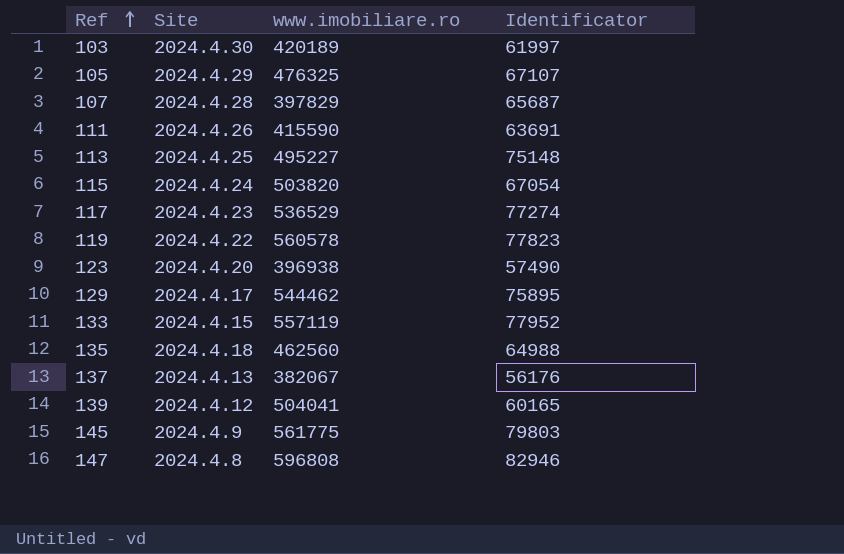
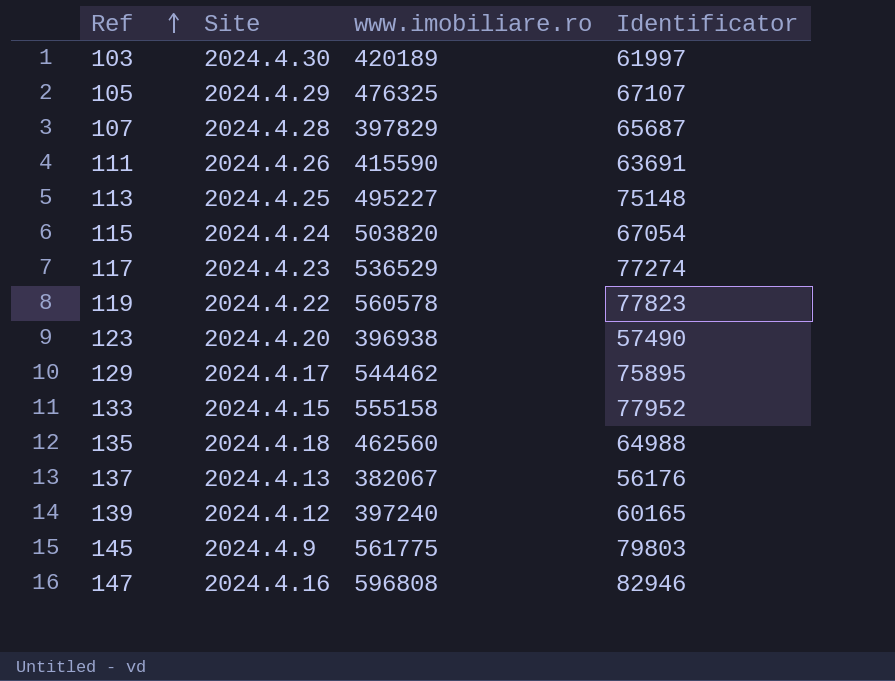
133 | www.imobiliare.ro: 557119 -> 555158
139 | www.imobiliare.ro: 504041 -> 397240
147 | Site: 2024.4.8 -> 2024.4.16

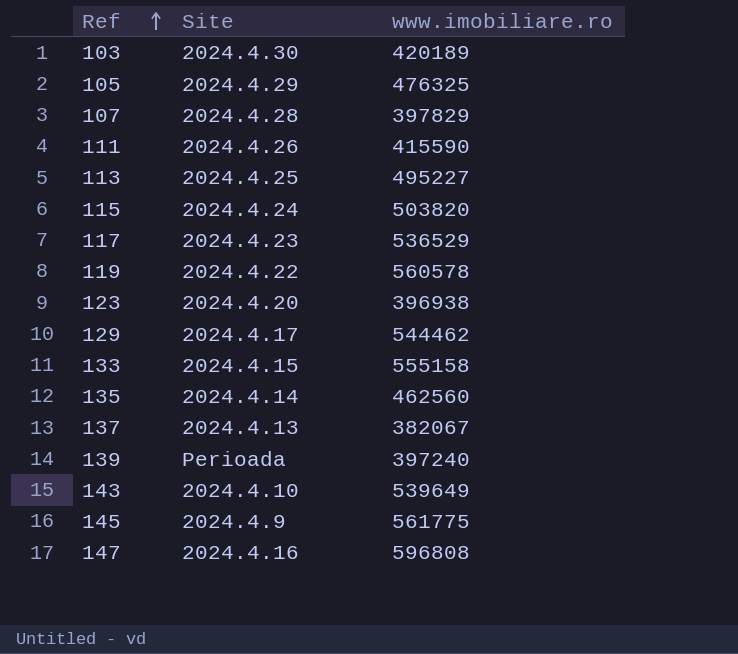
column Identificator | position: 4 -> none
135 | Site: 2024.4.18 -> 2024.4.14
139 | Site: 2024.4.12 -> Perioada
row 143: none -> 2024.4.10 | 539649

